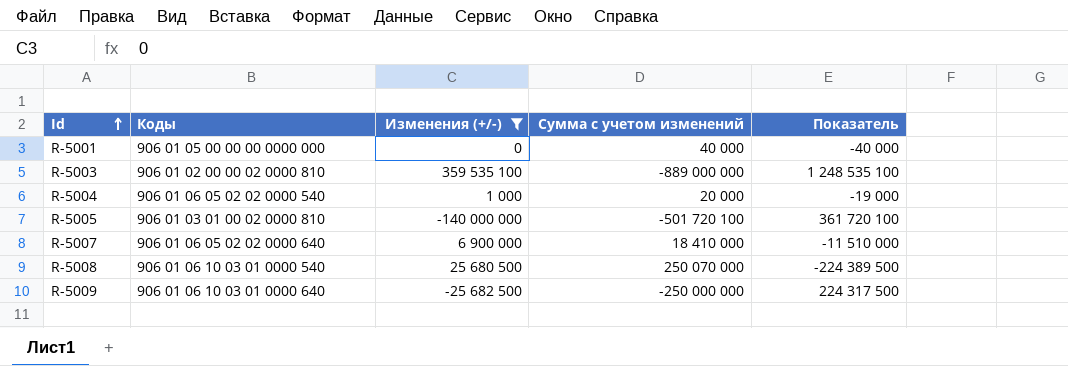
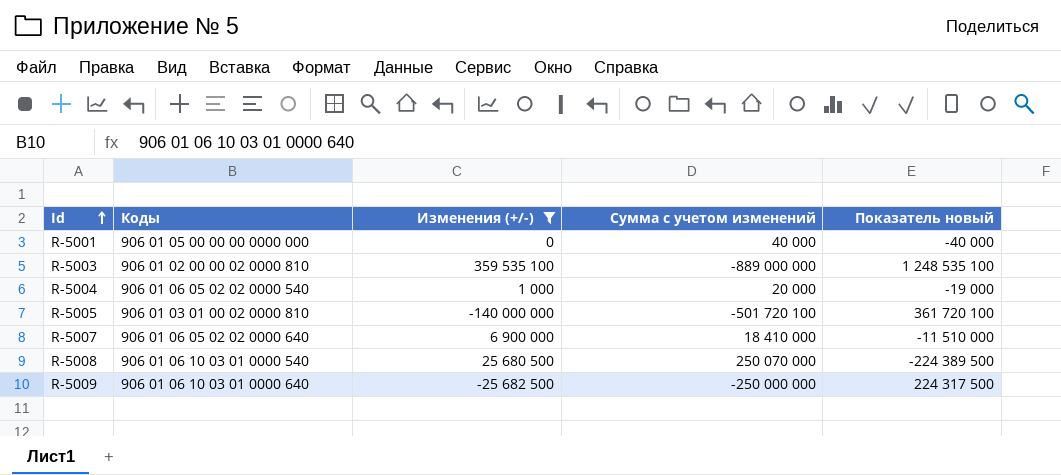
column name: Показатель -> Показатель новый

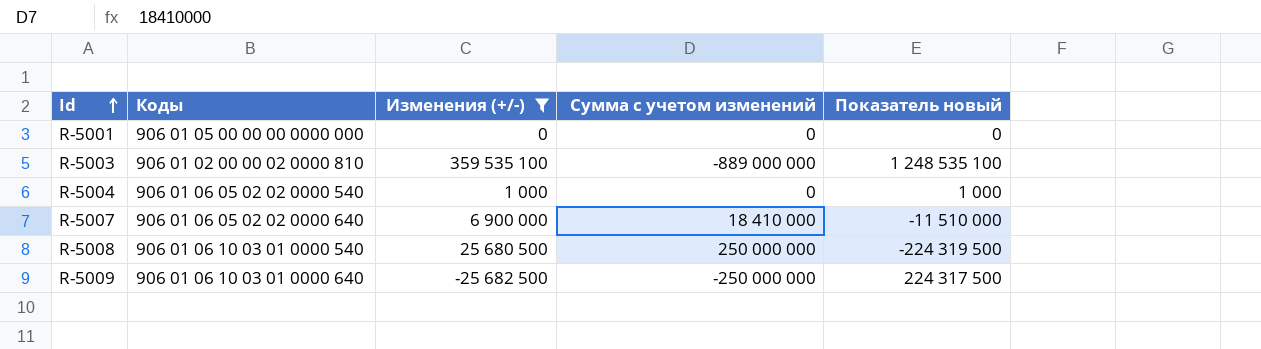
row R-5005: 906 01 03 01 00 02 0000 810 | -140 000 000 | -501 720 100 | 361 720 100 -> none
R-5001 | Сумма с учетом изменений: 40 000 -> 0
R-5001 | Показатель новый: -40 000 -> 0
R-5004 | Сумма с учетом изменений: 20 000 -> 0
R-5004 | Показатель новый: -19 000 -> 1 000
R-5008 | Сумма с учетом изменений: 250 070 000 -> 250 000 000
R-5008 | Показатель новый: -224 389 500 -> -224 319 500

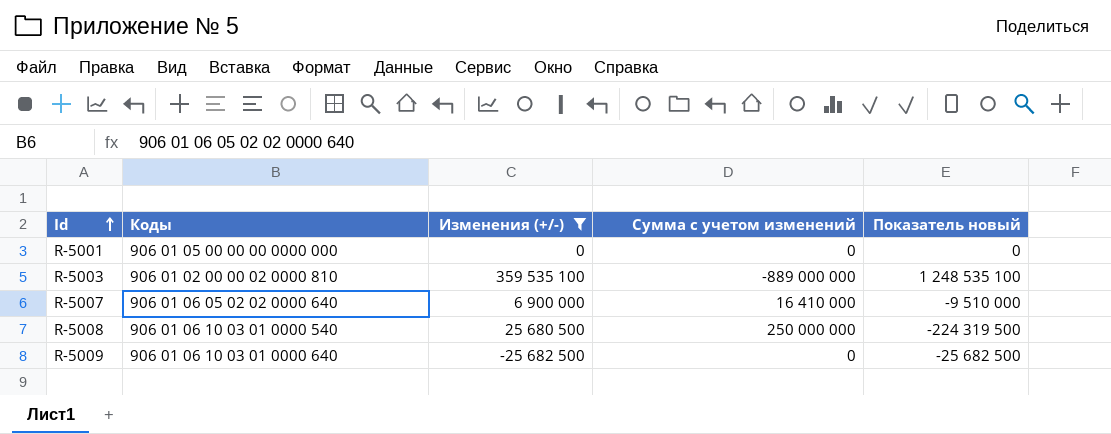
row R-5004: 906 01 06 05 02 02 0000 540 | 1 000 | 0 | 1 000 -> none
R-5007 | Сумма с учетом изменений: 18 410 000 -> 16 410 000
R-5007 | Показатель новый: -11 510 000 -> -9 510 000
R-5009 | Сумма с учетом изменений: -250 000 000 -> 0
R-5009 | Показатель новый: 224 317 500 -> -25 682 500

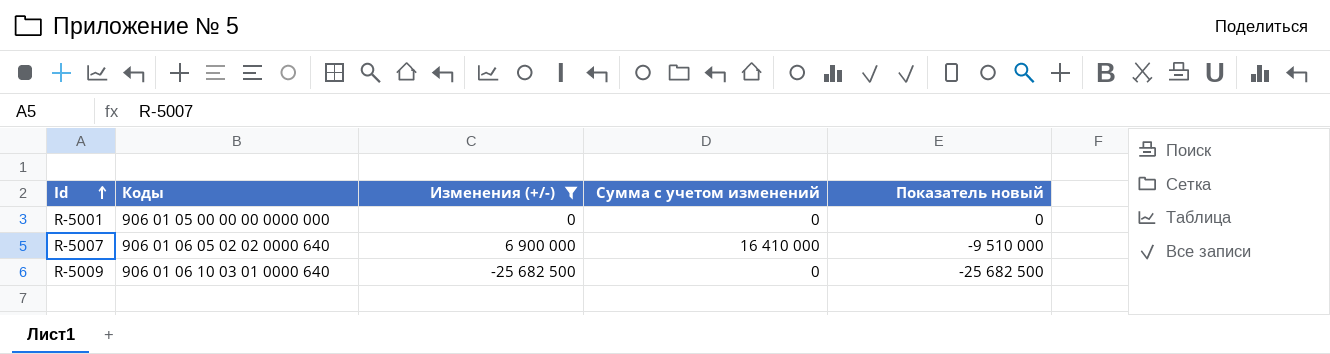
row R-5003: 906 01 02 00 00 02 0000 810 | 359 535 100 | -889 000 000 | 1 248 535 100 -> none
row R-5008: 906 01 06 10 03 01 0000 540 | 25 680 500 | 250 000 000 | -224 319 500 -> none

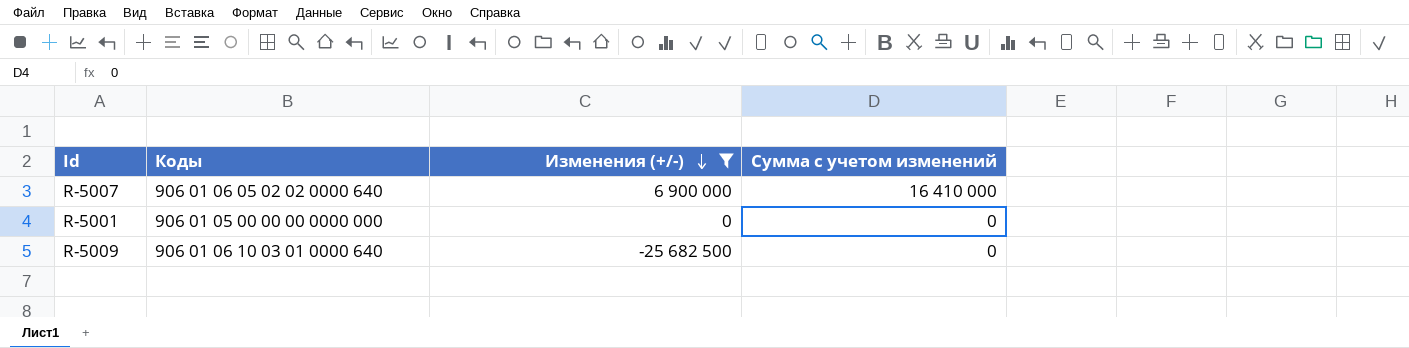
row order: Id ascending -> Изменения (+/-) descending
column Показатель новый | formula: [Изменения (+/-)] - [Сумма с учетом изменений] -> none

